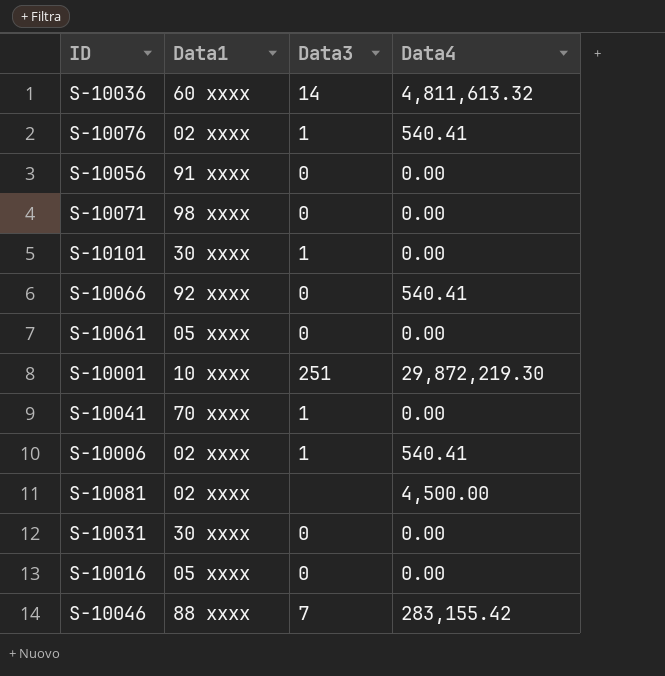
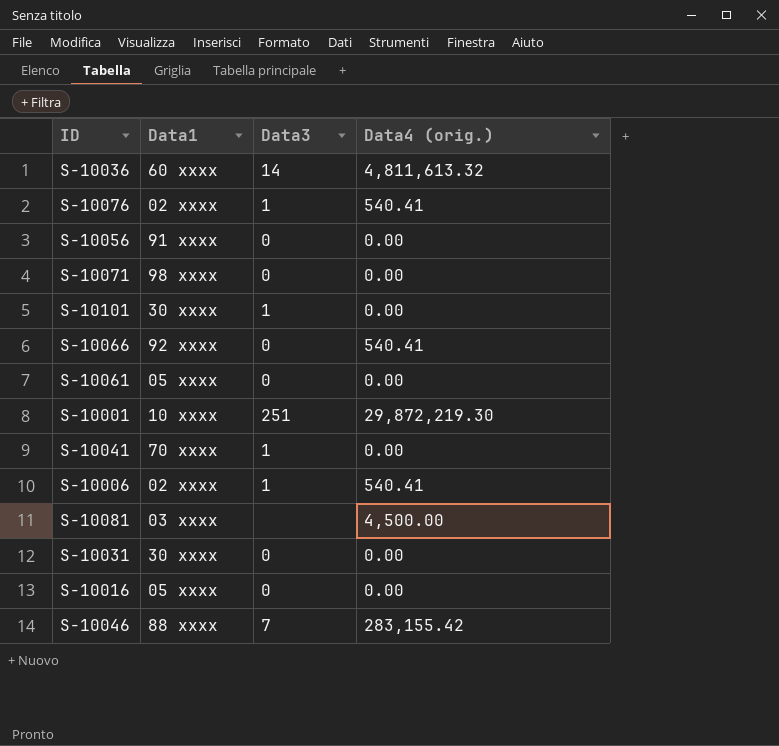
column name: Data4 -> Data4 (orig.)
S-10081 | Data1: 02 xxxx -> 03 xxxx

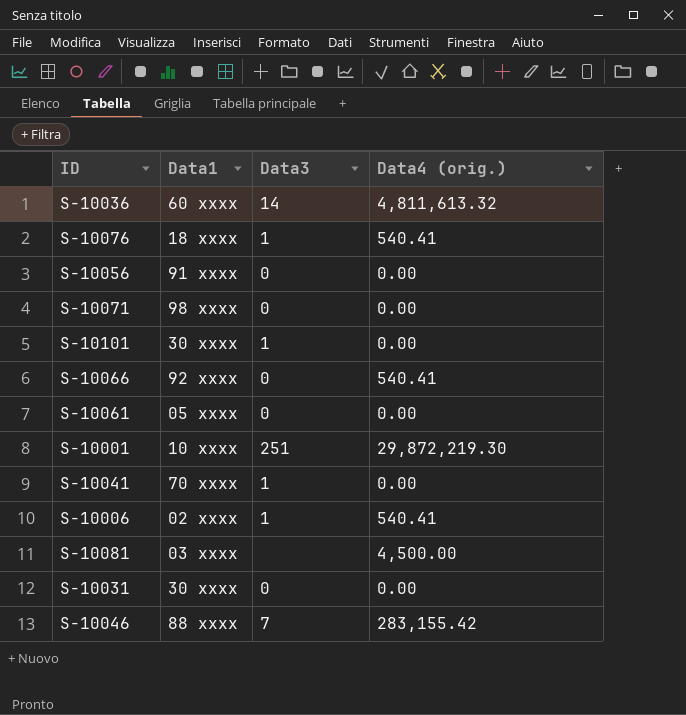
row S-10016: 05 xxxx | 0 | 0.00 -> none
S-10076 | Data1: 02 xxxx -> 18 xxxx

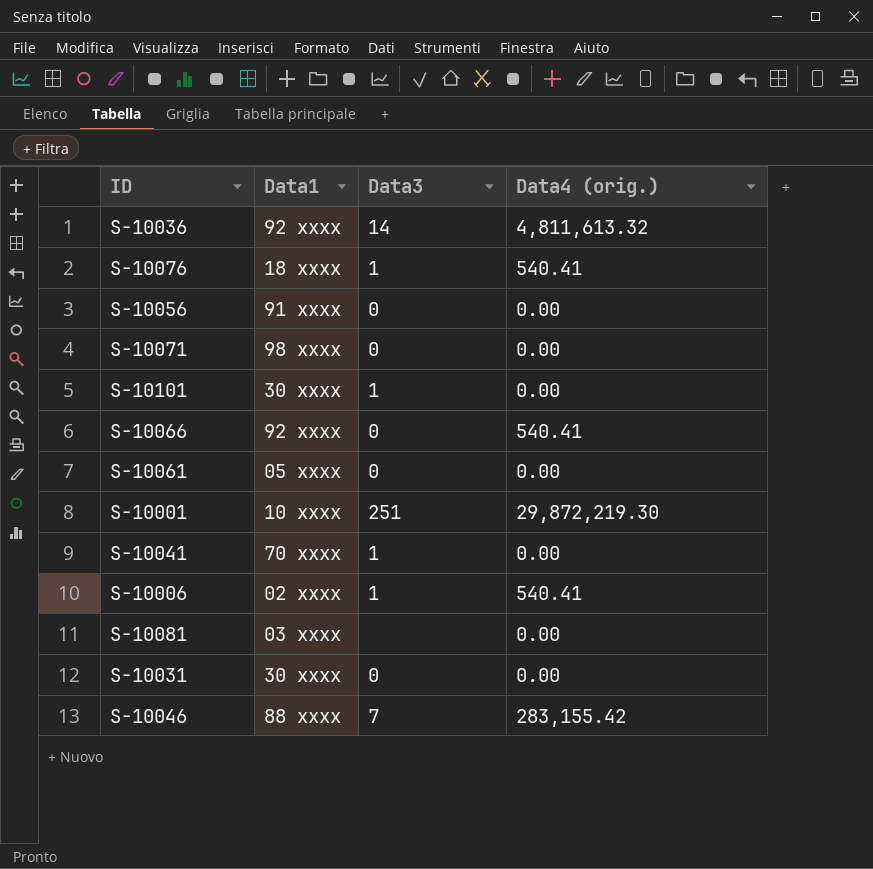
S-10036 | Data1: 60 xxxx -> 92 xxxx
S-10081 | Data4 (orig.): 4,500.00 -> 0.00

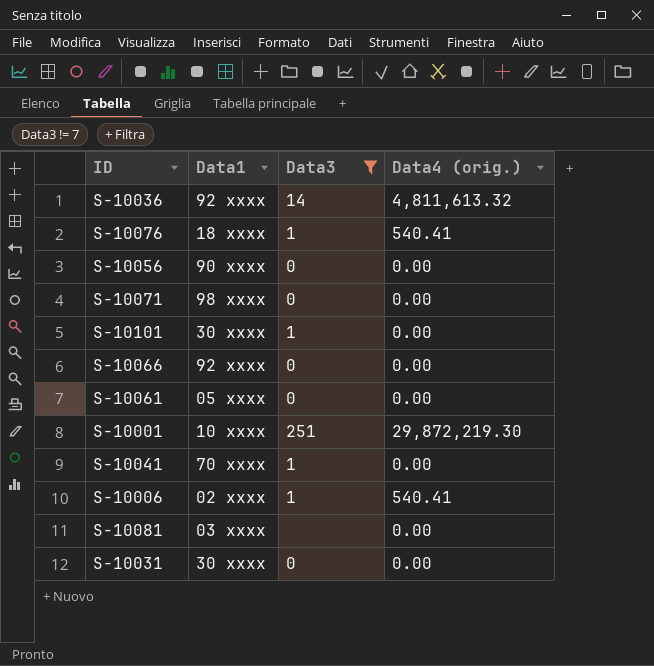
filter: none -> Data3 != 7
S-10056 | Data1: 91 xxxx -> 90 xxxx
S-10066 | Data4 (orig.): 540.41 -> 0.00

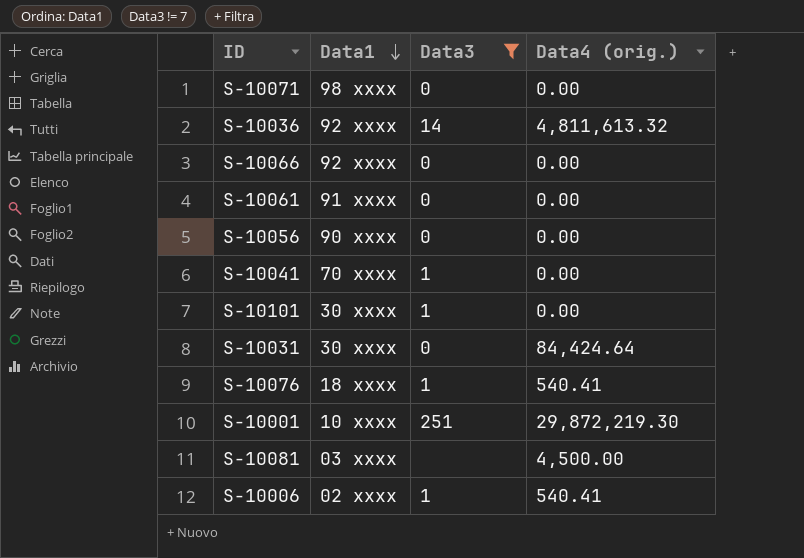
row order: none -> Data1 descending
S-10061 | Data1: 05 xxxx -> 91 xxxx
S-10031 | Data4 (orig.): 0.00 -> 84,424.64
S-10081 | Data4 (orig.): 0.00 -> 4,500.00

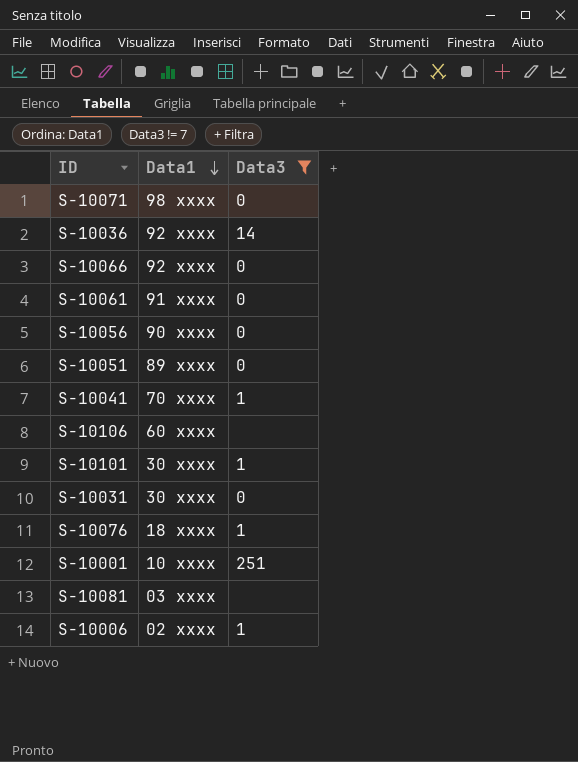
column Data4 (orig.) | position: 4 -> none
row S-10051: none -> 89 xxxx | 0
row S-10106: none -> 60 xxxx | none

